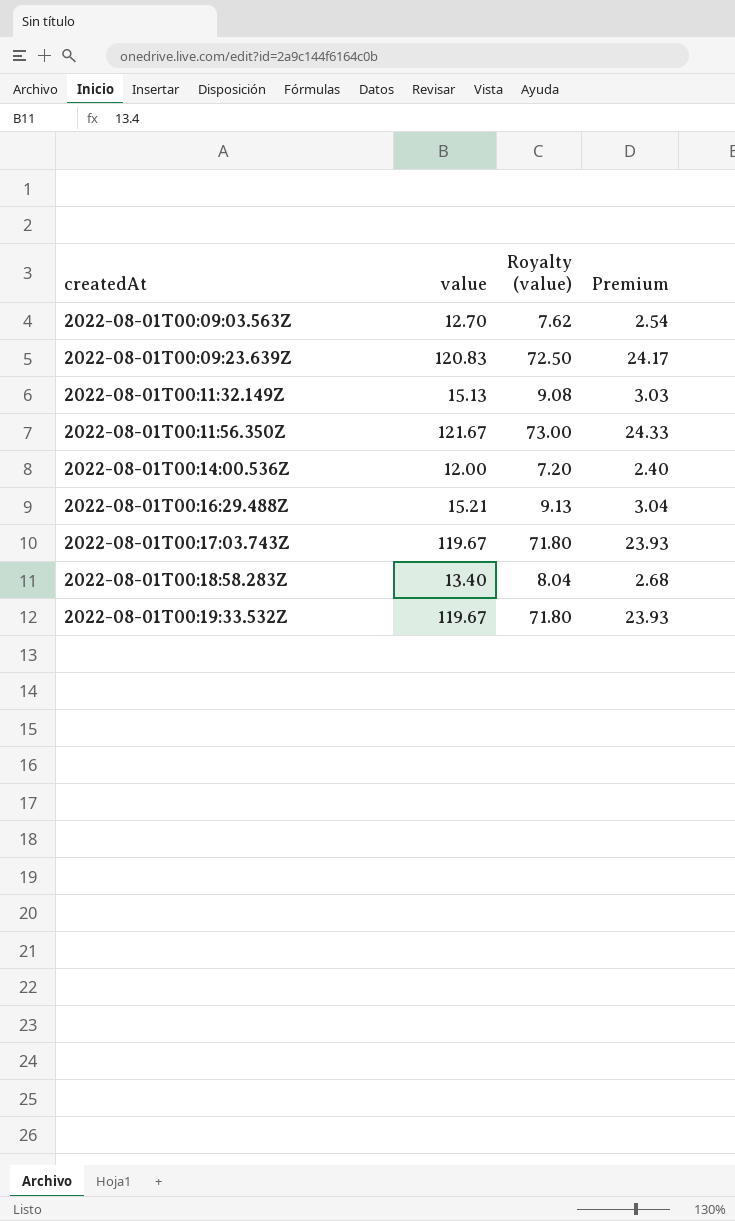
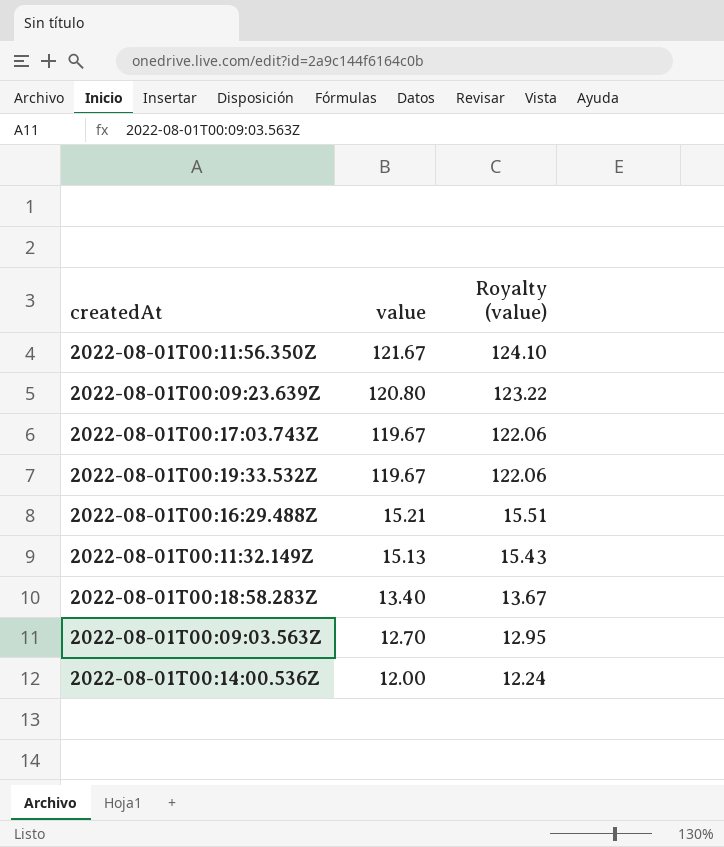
row order: createdAt ascending -> value descending
column Premium | formula: [value] * 0.2 -> none
column Royalty (value) | formula: [value] * 0.6 -> [value] * 1.02
2022-08-01T00:09:23.639Z | value: 120.83 -> 120.80

